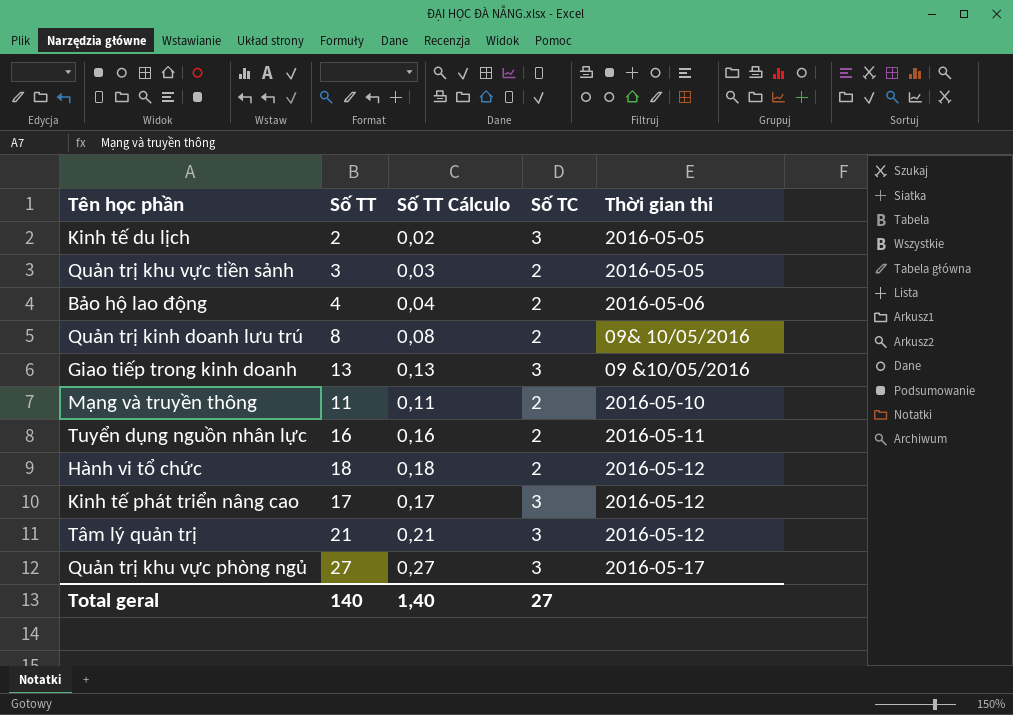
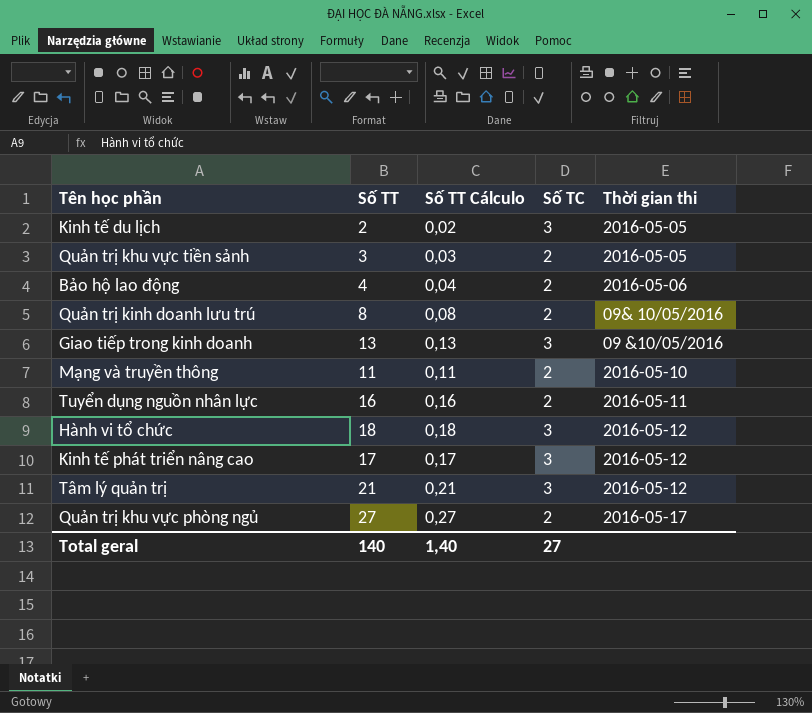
Hành vi tổ chức | Số TC: 2 -> 3
Quản trị khu vực phòng ngủ | Số TC: 3 -> 2

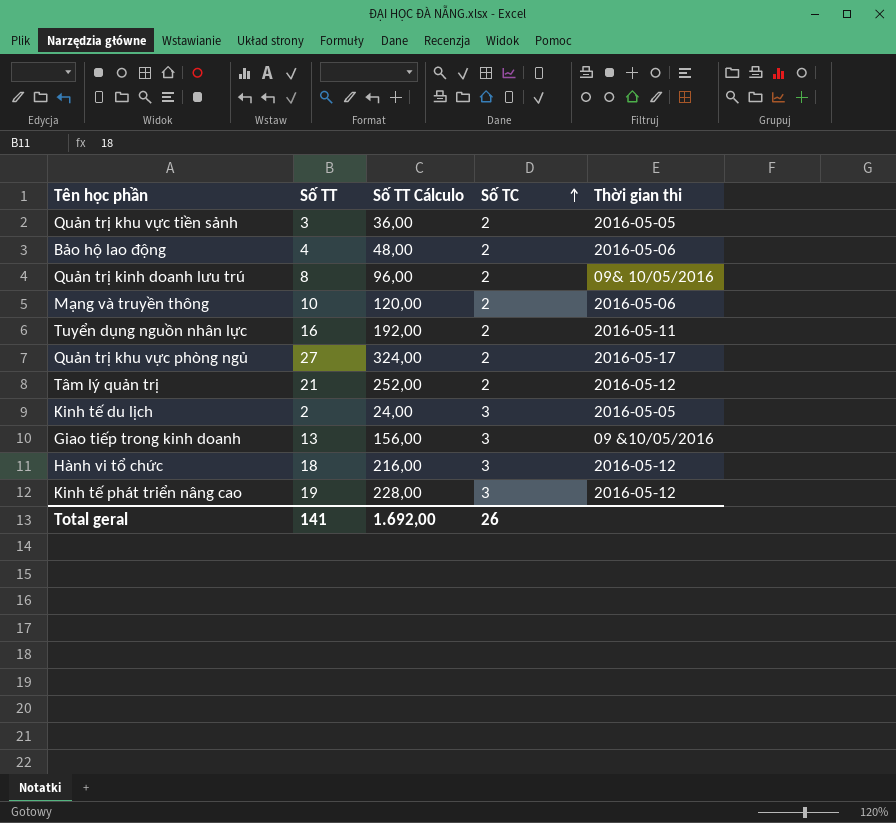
row order: none -> Số TC ascending
column Số TT Cálculo | formula: [Số TT] * 0,01 -> [Số TT] * 12
Mạng và truyền thông | Số TT: 11 -> 10
Mạng và truyền thông | Thời gian thi: 2016-05-10 -> 2016-05-06
Tâm lý quản trị | Số TC: 3 -> 2
Kinh tế phát triển nâng cao | Số TT: 17 -> 19
Total geral | Số TT: 140 -> 141
Total geral | Số TT Cálculo: 1,40 -> 1.692,00
Total geral | Số TC: 27 -> 26

